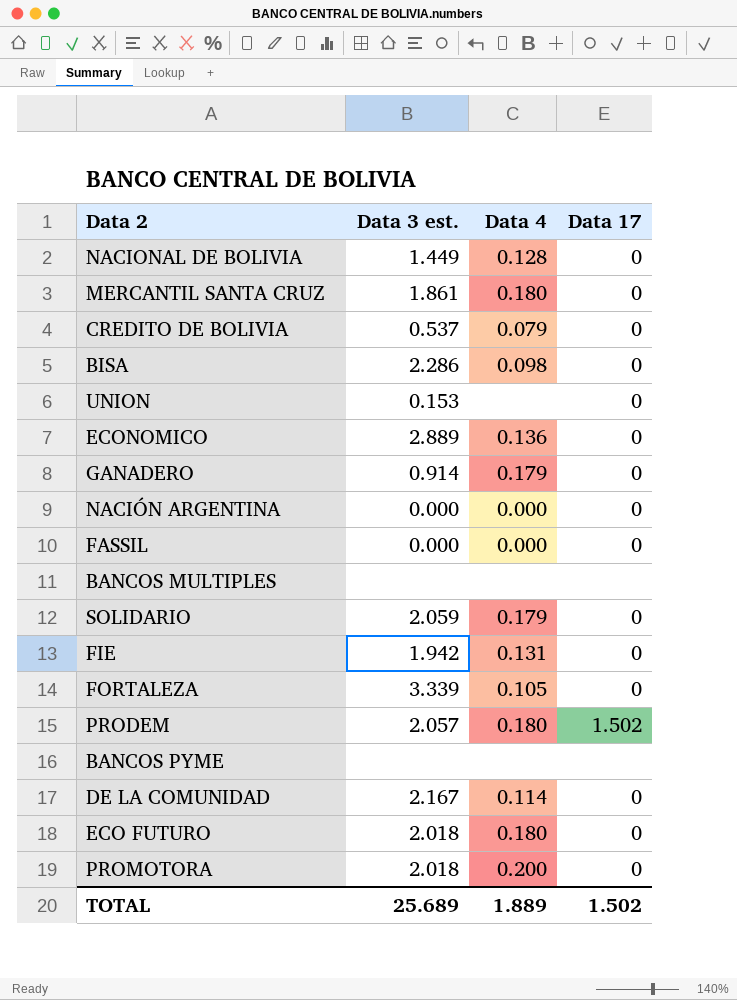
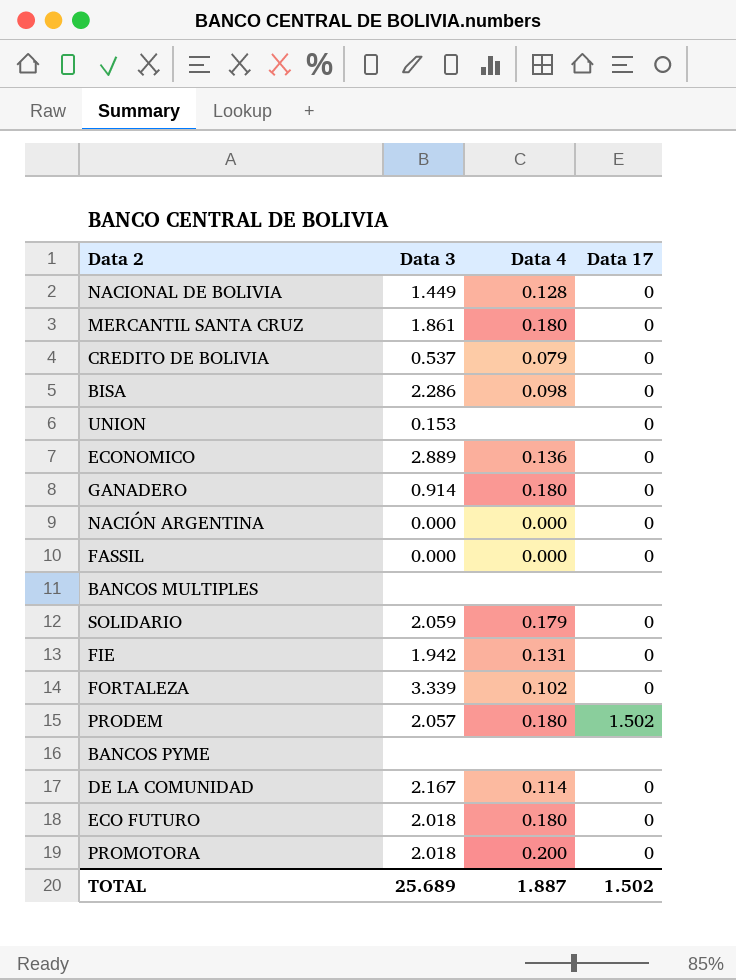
column name: Data 3 est. -> Data 3
GANADERO | Data 4: 0.179 -> 0.180
FORTALEZA | Data 4: 0.105 -> 0.102
TOTAL | Data 4: 1.889 -> 1.887

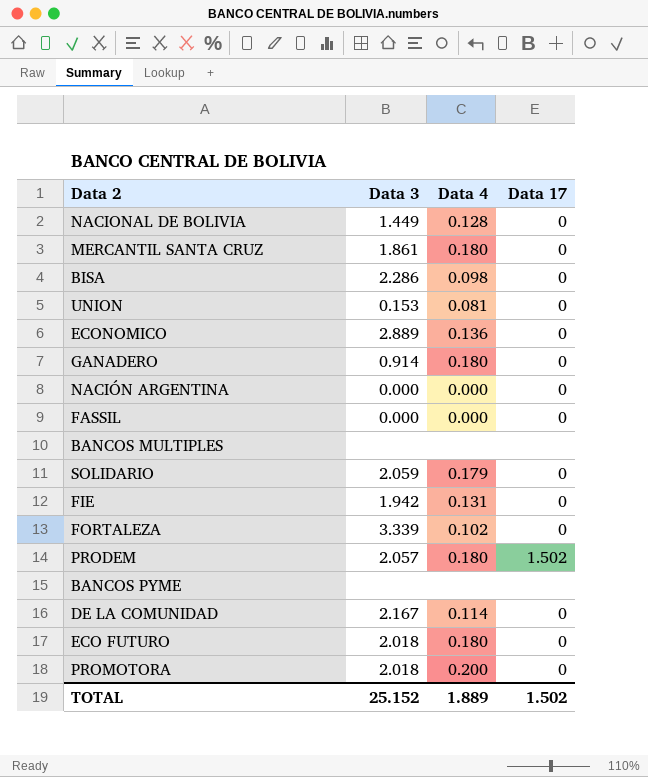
row CREDITO DE BOLIVIA: 0.537 | 0.079 | 0 -> none
UNION | Data 4: none -> 0.081
TOTAL | Data 3: 25.689 -> 25.152
TOTAL | Data 4: 1.887 -> 1.889

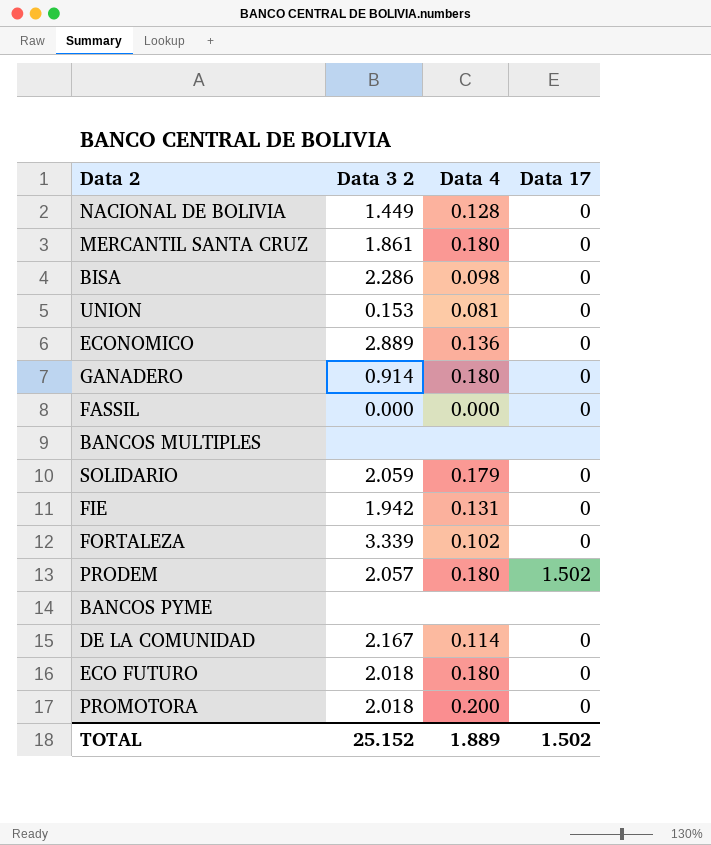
column name: Data 3 -> Data 3 2
row NACIÓN ARGENTINA: 0.000 | 0.000 | 0 -> none

